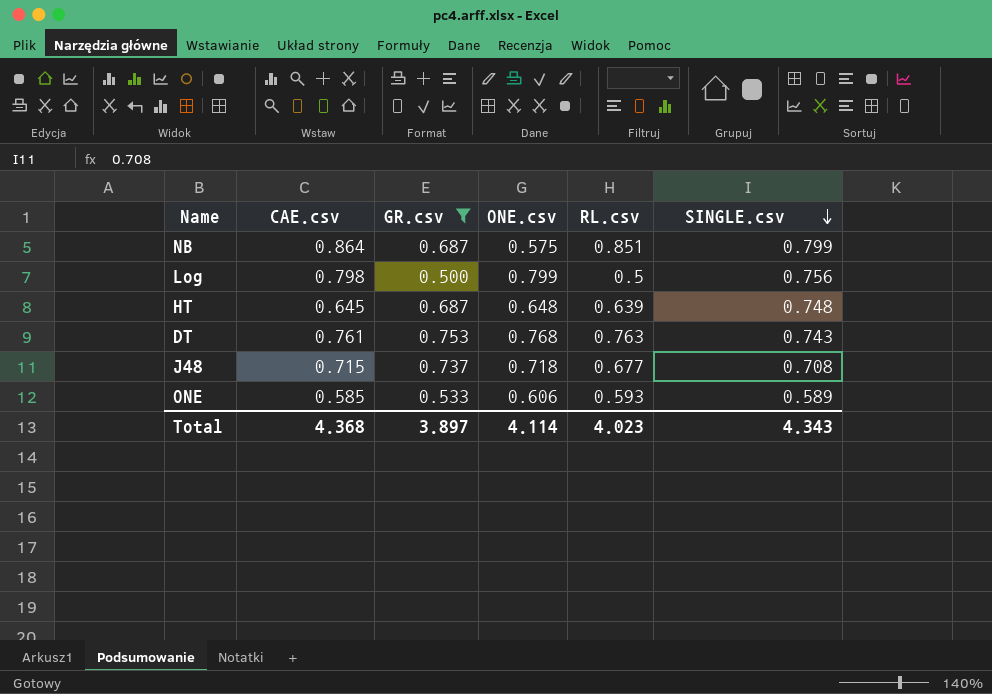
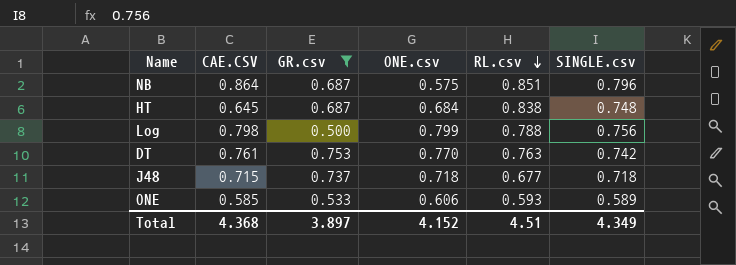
row order: SINGLE.csv descending -> RL.csv descending
column name: CAE.csv -> CAE.CSV
NB | SINGLE.csv: 0.799 -> 0.796
HT | ONE.csv: 0.648 -> 0.684
HT | RL.csv: 0.639 -> 0.838
Log | RL.csv: 0.5 -> 0.788
DT | ONE.csv: 0.768 -> 0.770
DT | SINGLE.csv: 0.743 -> 0.742
J48 | SINGLE.csv: 0.708 -> 0.718
Total | ONE.csv: 4.114 -> 4.152
Total | RL.csv: 4.023 -> 4.51
Total | SINGLE.csv: 4.343 -> 4.349

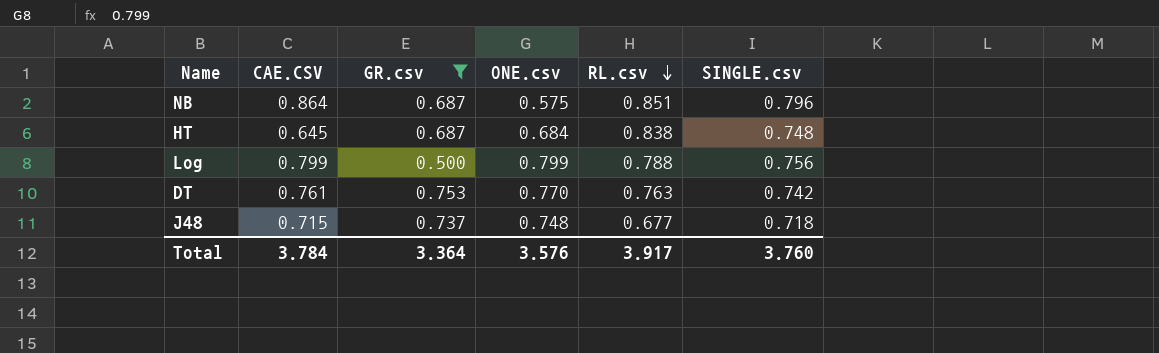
row ONE: 0.585 | 0.533 | 0.606 | 0.593 | 0.589 -> none
Log | CAE.CSV: 0.798 -> 0.799
J48 | ONE.csv: 0.718 -> 0.748
Total | CAE.CSV: 4.368 -> 3.784
Total | GR.csv: 3.897 -> 3.364
Total | ONE.csv: 4.152 -> 3.576
Total | RL.csv: 4.51 -> 3.917
Total | SINGLE.csv: 4.349 -> 3.760

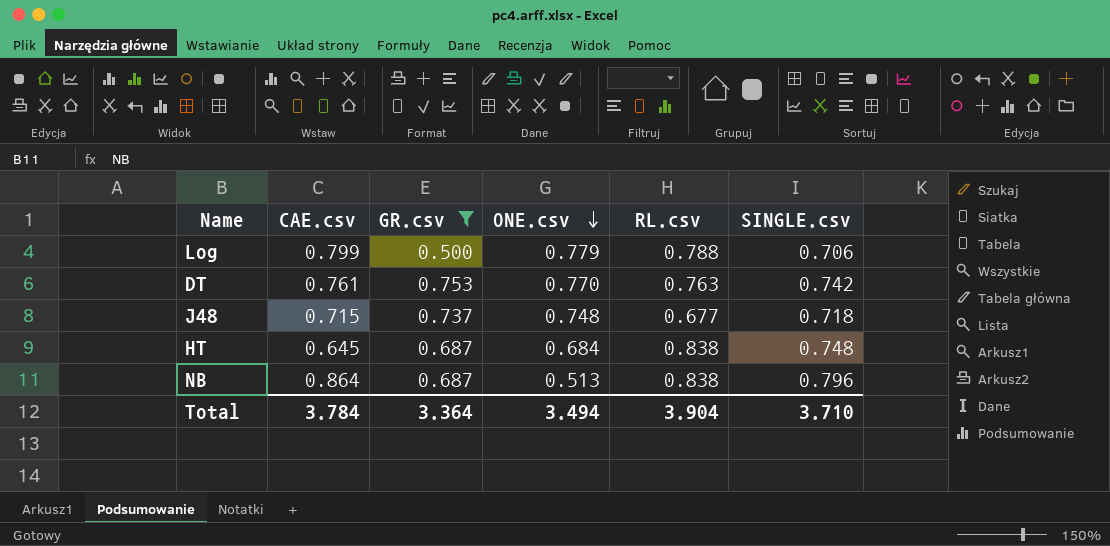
row order: RL.csv descending -> ONE.csv descending
column name: CAE.CSV -> CAE.csv
Log | ONE.csv: 0.799 -> 0.779
Log | SINGLE.csv: 0.756 -> 0.706
NB | ONE.csv: 0.575 -> 0.513
NB | RL.csv: 0.851 -> 0.838
Total | ONE.csv: 3.576 -> 3.494
Total | RL.csv: 3.917 -> 3.904
Total | SINGLE.csv: 3.760 -> 3.710

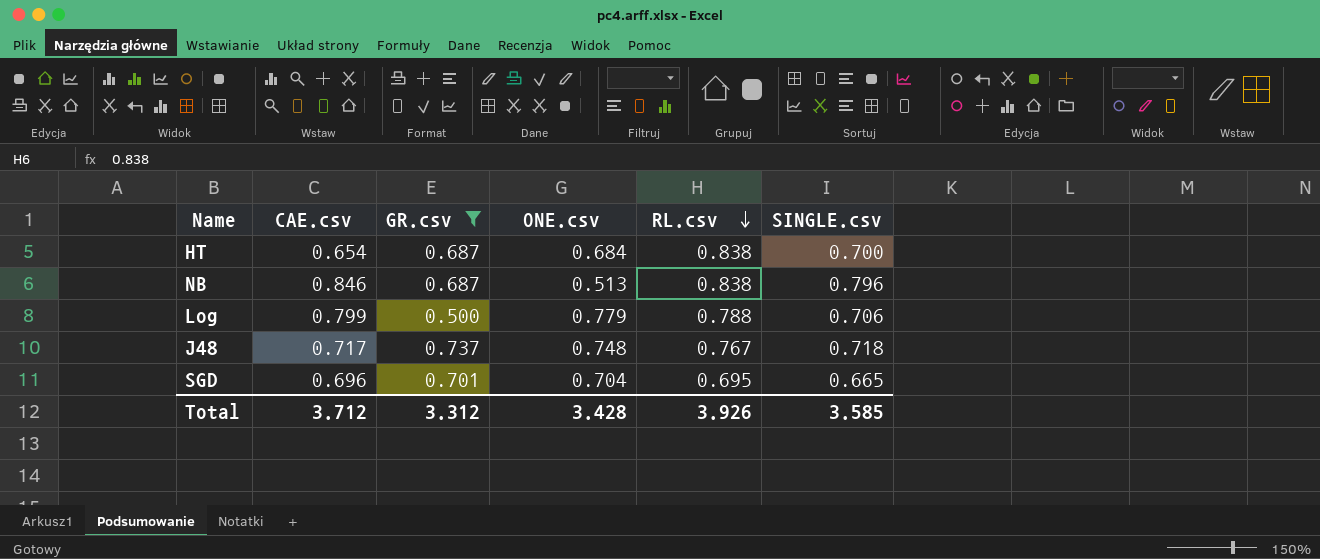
row order: ONE.csv descending -> RL.csv descending
row DT: 0.761 | 0.753 | 0.770 | 0.763 | 0.742 -> none
HT | CAE.csv: 0.645 -> 0.654
HT | SINGLE.csv: 0.748 -> 0.700
NB | CAE.csv: 0.864 -> 0.846
J48 | CAE.csv: 0.715 -> 0.717
J48 | RL.csv: 0.677 -> 0.767
row SGD: none -> 0.696 | 0.701 | 0.704 | 0.695 | 0.665
Total | CAE.csv: 3.784 -> 3.712
Total | GR.csv: 3.364 -> 3.312
Total | ONE.csv: 3.494 -> 3.428
Total | RL.csv: 3.904 -> 3.926
Total | SINGLE.csv: 3.710 -> 3.585

